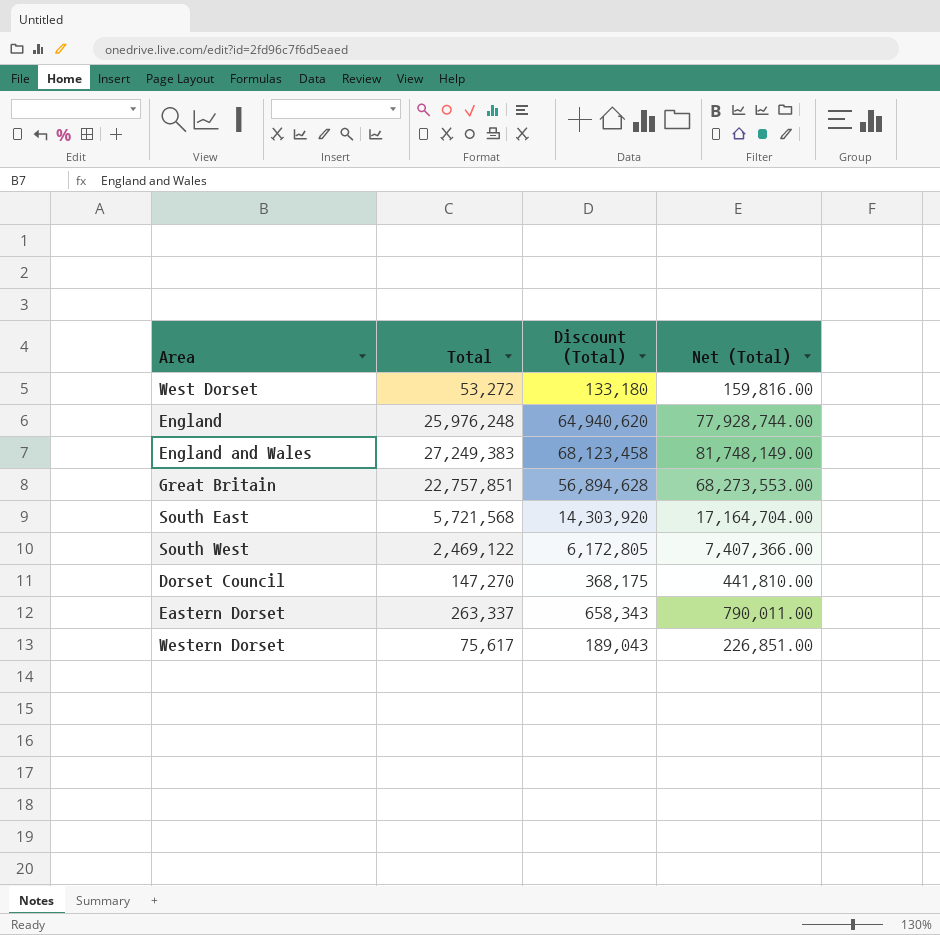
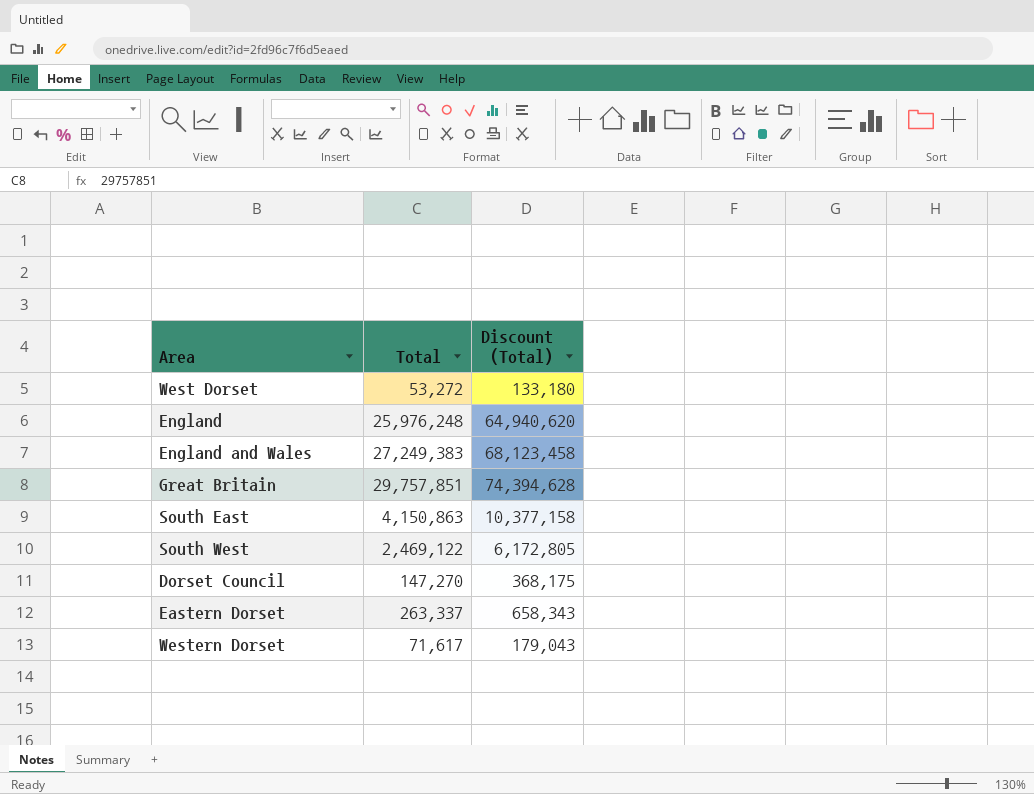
column Net (Total) | formula: [Total] * 3 -> none
Great Britain | Total: 22,757,851 -> 29,757,851
Great Britain | Discount (Total): 56,894,628 -> 74,394,628
South East | Total: 5,721,568 -> 4,150,863
South East | Discount (Total): 14,303,920 -> 10,377,158
Western Dorset | Total: 75,617 -> 71,617
Western Dorset | Discount (Total): 189,043 -> 179,043

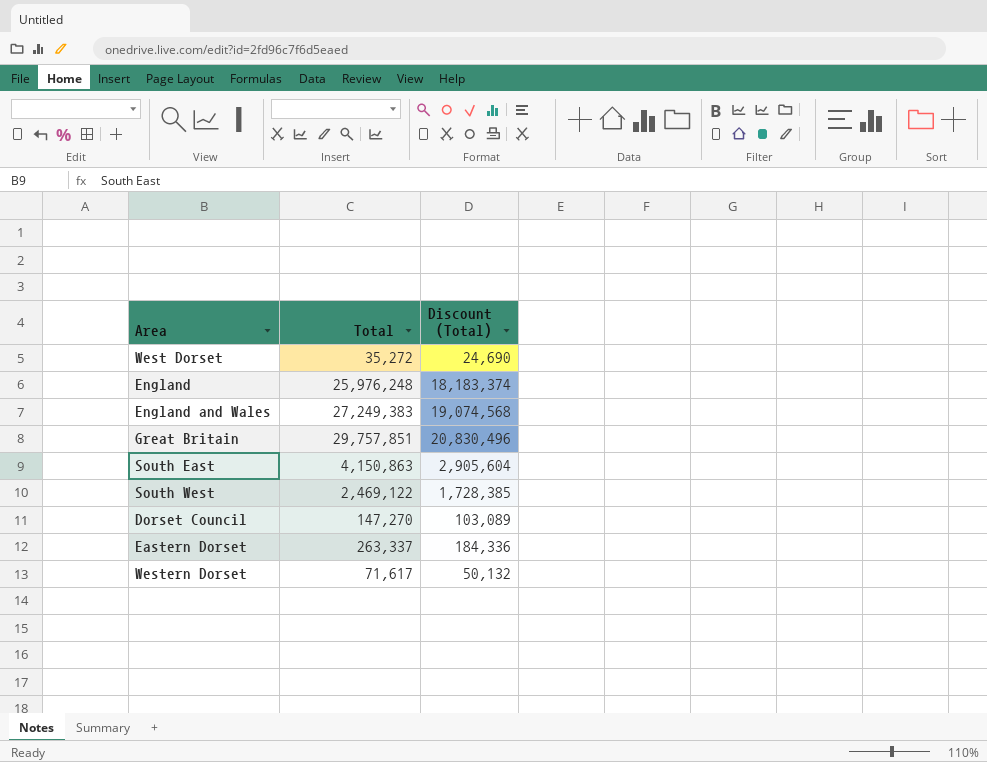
column Discount (Total) | formula: [Total] * 2.5 -> [Total] * 0.7
West Dorset | Total: 53,272 -> 35,272

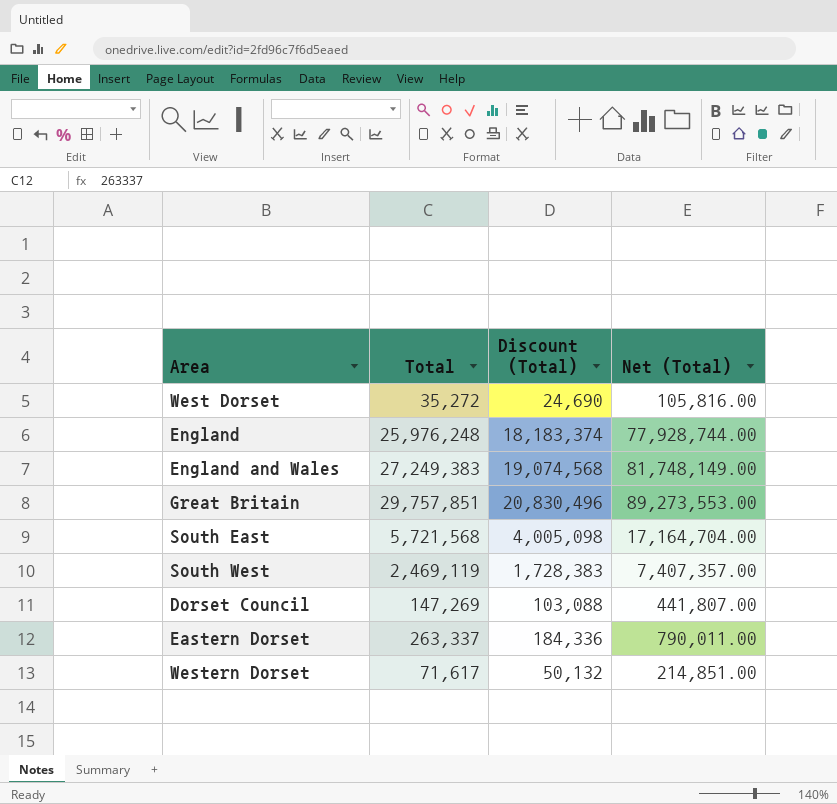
column Net (Total) | formula: none -> [Total] * 3
South East | Total: 4,150,863 -> 5,721,568
South East | Discount (Total): 2,905,604 -> 4,005,098
South West | Total: 2,469,122 -> 2,469,119
South West | Discount (Total): 1,728,385 -> 1,728,383
Dorset Council | Total: 147,270 -> 147,269
Dorset Council | Discount (Total): 103,089 -> 103,088

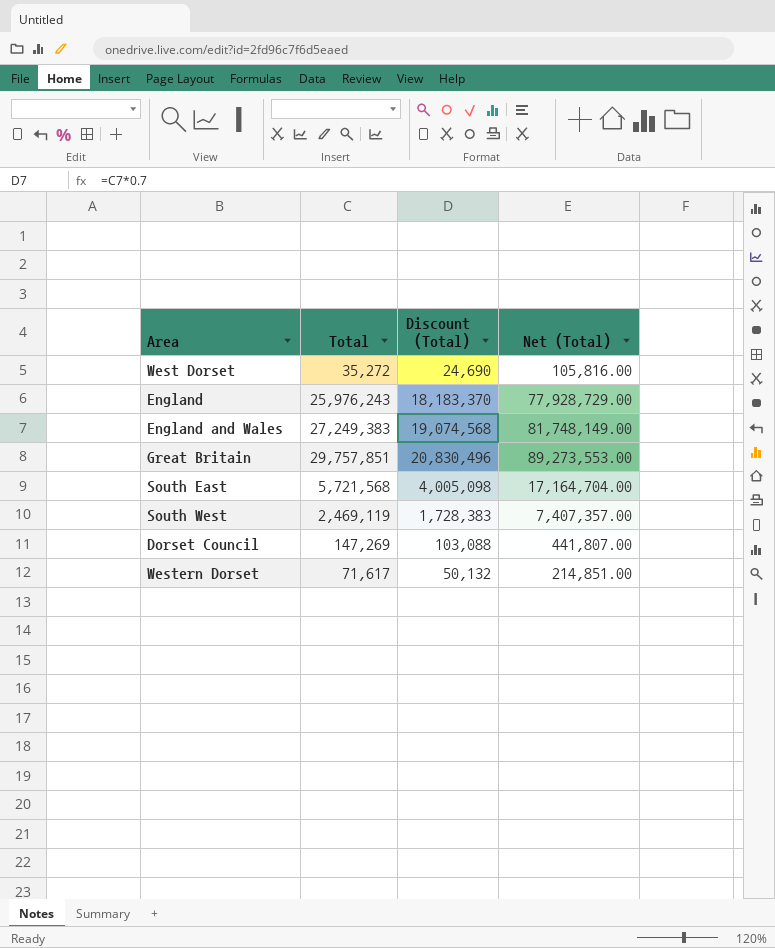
row Eastern Dorset: 263,337 | 184,336 | 790,011.00 -> none
England | Total: 25,976,248 -> 25,976,243
England | Discount (Total): 18,183,374 -> 18,183,370
England | Net (Total): 77,928,744.00 -> 77,928,729.00

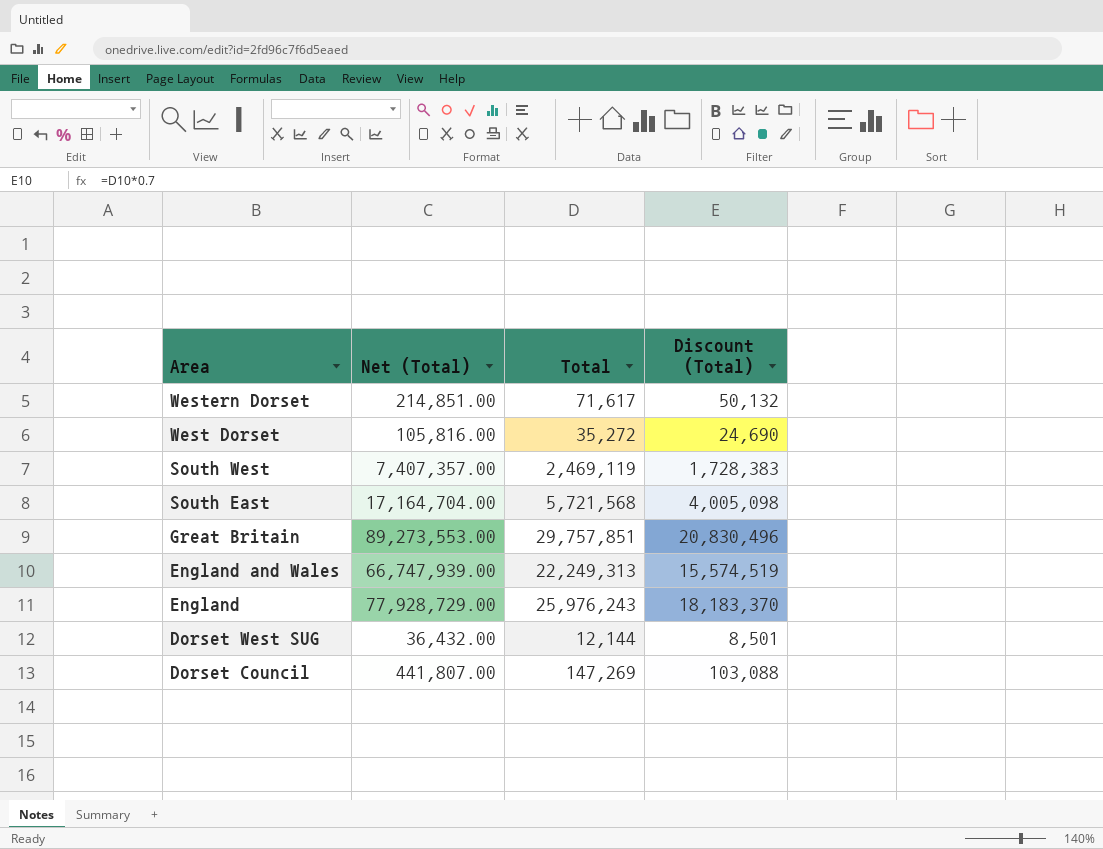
row order: none -> Area descending
column Net (Total) | position: 4 -> 2
England and Wales | Net (Total): 81,748,149.00 -> 66,747,939.00
England and Wales | Total: 27,249,383 -> 22,249,313
England and Wales | Discount (Total): 19,074,568 -> 15,574,519
row Dorset West SUG: none -> 36,432.00 | 12,144 | 8,501

